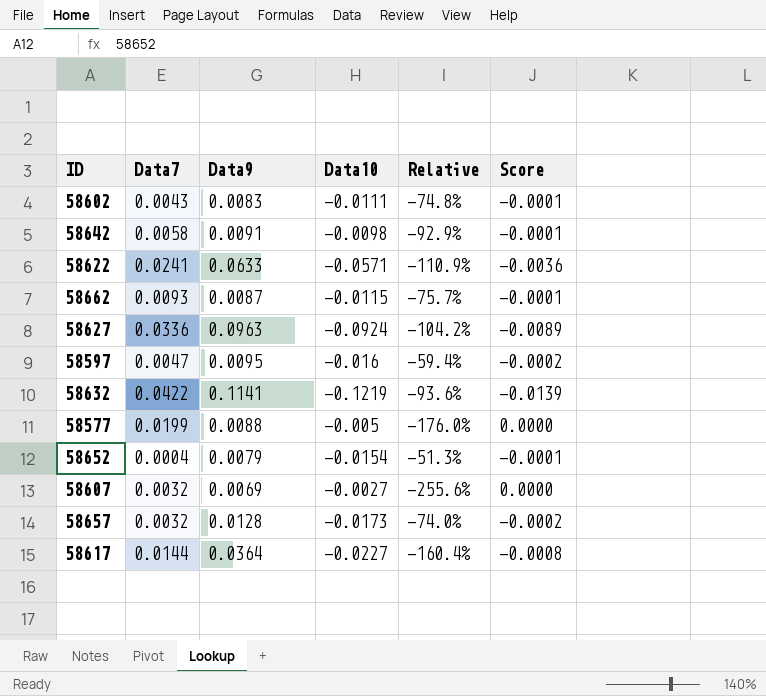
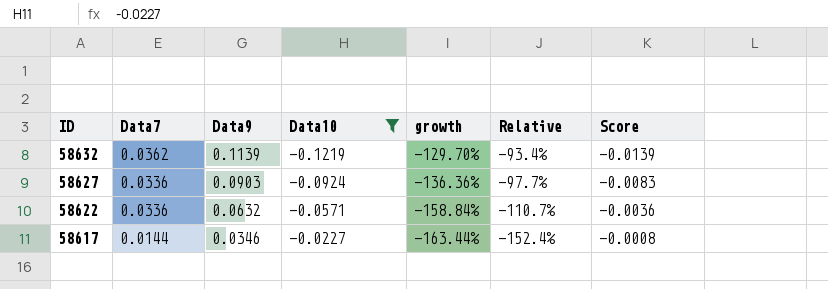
filter: none -> Data10 <= -0.0227
row order: none -> ID descending
column growth | formula: none -> ([Data7] - [Data10]) / [Data10]
58632 | Data7: 0.0422 -> 0.0362
58632 | Data9: 0.1141 -> 0.1139
58632 | Relative: -93.6% -> -93.4%
58627 | Data9: 0.0963 -> 0.0903
58627 | Relative: -104.2% -> -97.7%
58627 | Score: -0.0089 -> -0.0083
58622 | Data7: 0.0241 -> 0.0336
58622 | Data9: 0.0633 -> 0.0632
58622 | Relative: -110.9% -> -110.7%
58617 | Data9: 0.0364 -> 0.0346
58617 | Relative: -160.4% -> -152.4%

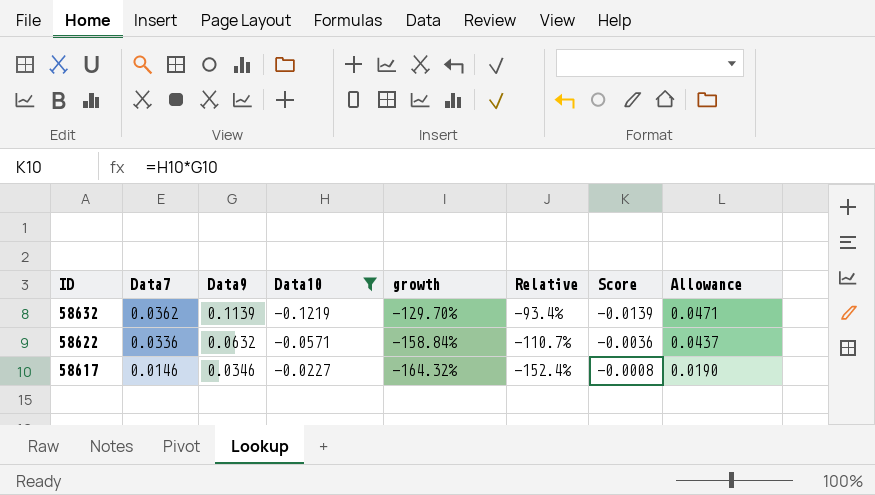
column Allowance | formula: none -> [Data7] * 1.3
row 58627: 0.0336 | 0.0903 | -0.0924 | -136.36% | -97.7% | -0.0083 -> none
58617 | Data7: 0.0144 -> 0.0146
58617 | growth: -163.44% -> -164.32%

